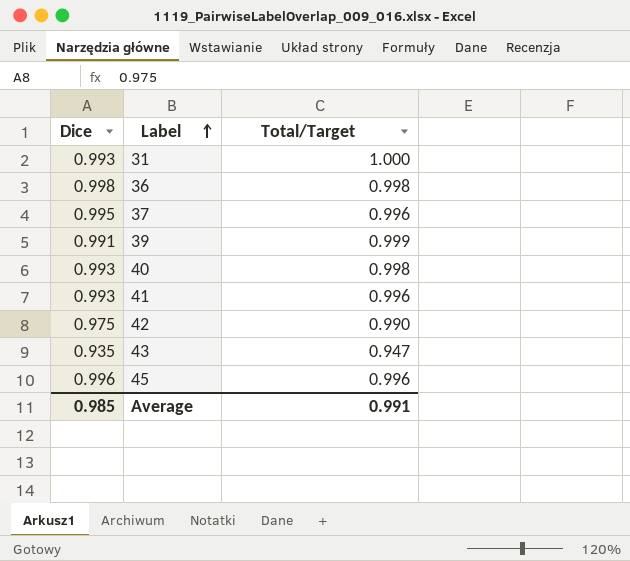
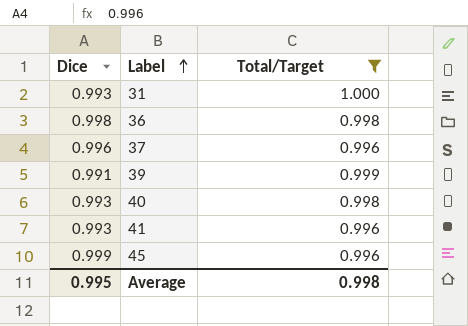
filter: none -> Total/Target >= 0.996
37 | Dice: 0.995 -> 0.996
45 | Dice: 0.996 -> 0.999
Average | Dice: 0.985 -> 0.995
Average | Total/Target: 0.991 -> 0.998

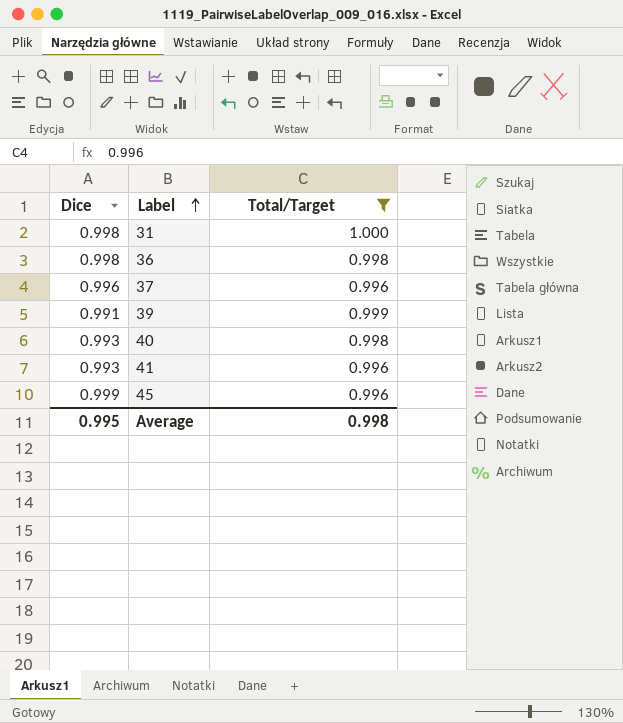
31 | Dice: 0.993 -> 0.998

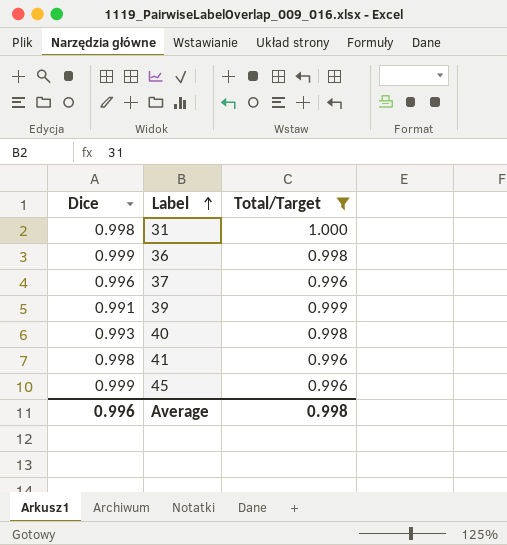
36 | Dice: 0.998 -> 0.999
41 | Dice: 0.993 -> 0.998
Average | Dice: 0.995 -> 0.996

